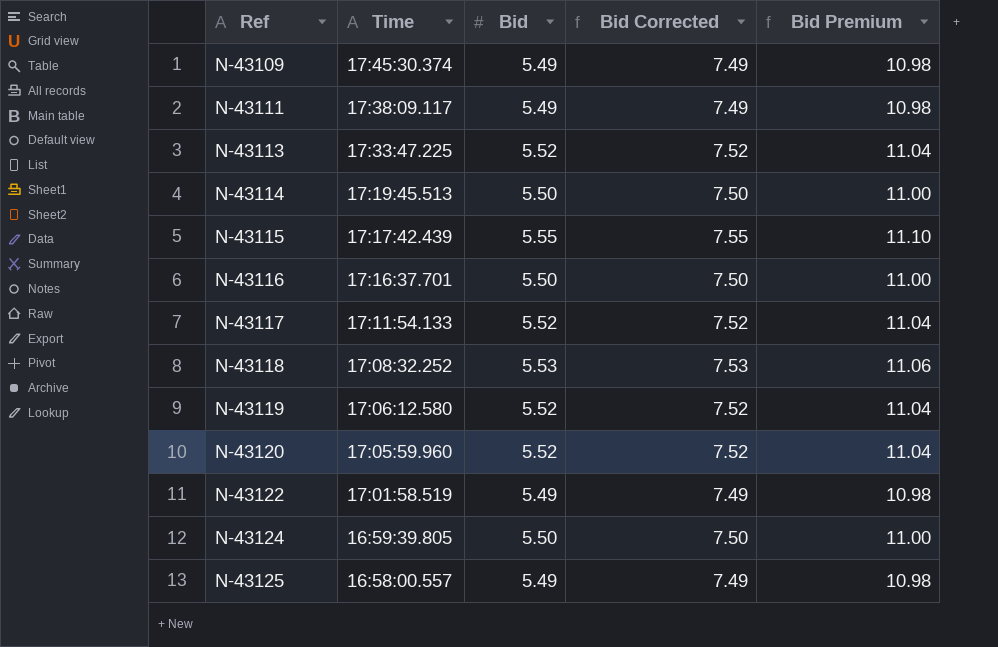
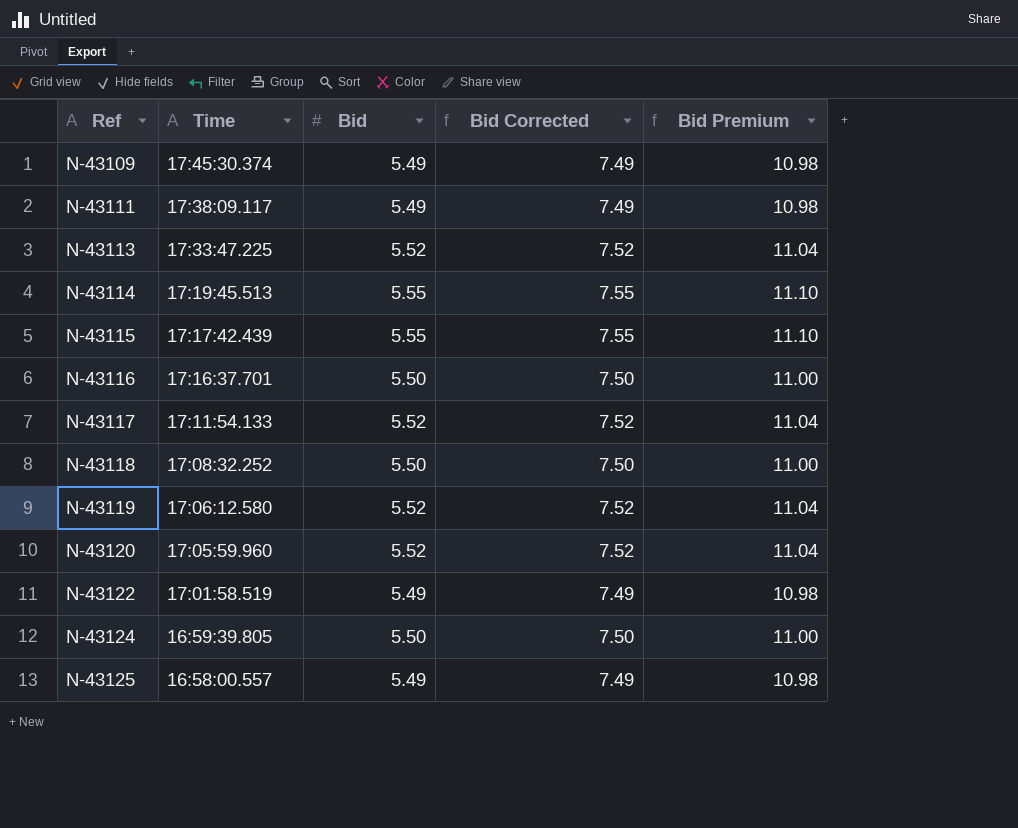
N-43114 | Bid: 5.50 -> 5.55
N-43114 | Bid Corrected: 7.50 -> 7.55
N-43114 | Bid Premium: 11.00 -> 11.10
N-43118 | Bid: 5.53 -> 5.50
N-43118 | Bid Corrected: 7.53 -> 7.50
N-43118 | Bid Premium: 11.06 -> 11.00

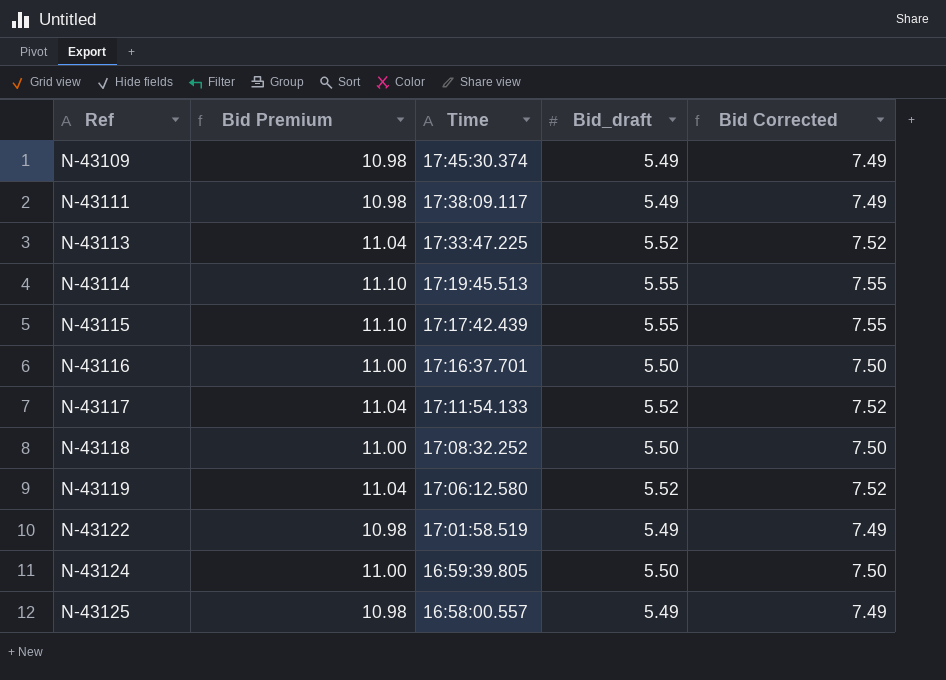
column Bid Premium | position: 5 -> 2
column name: Bid -> Bid_draft
row N-43120: 17:05:59.960 | 5.52 | 7.52 | 11.04 -> none

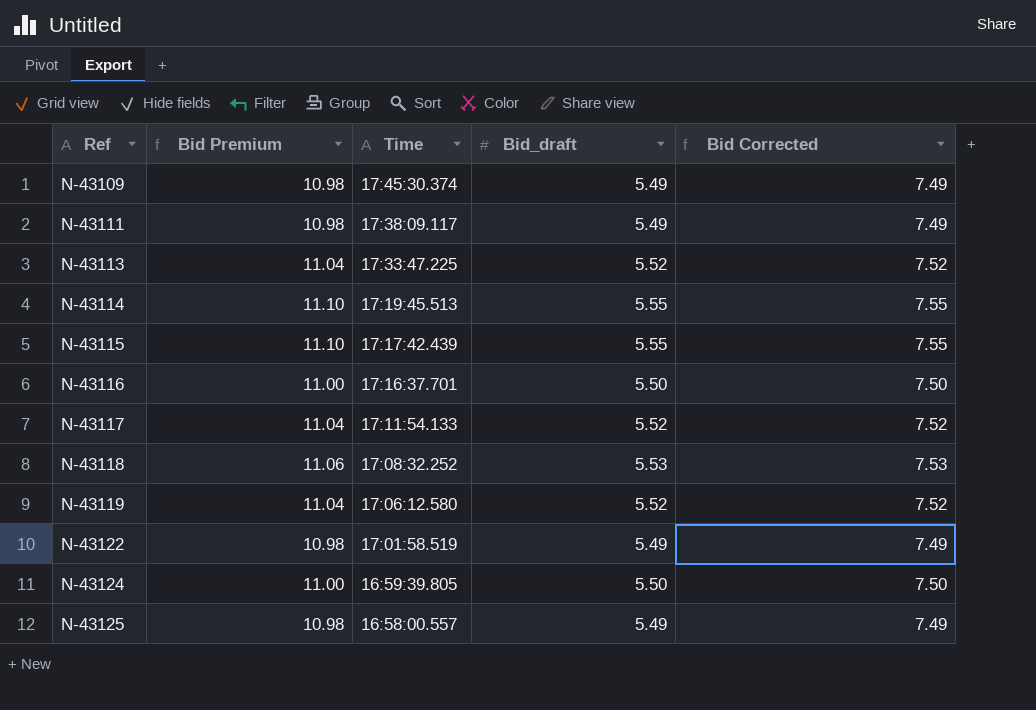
N-43118 | Bid Premium: 11.00 -> 11.06
N-43118 | Bid_draft: 5.50 -> 5.53
N-43118 | Bid Corrected: 7.50 -> 7.53

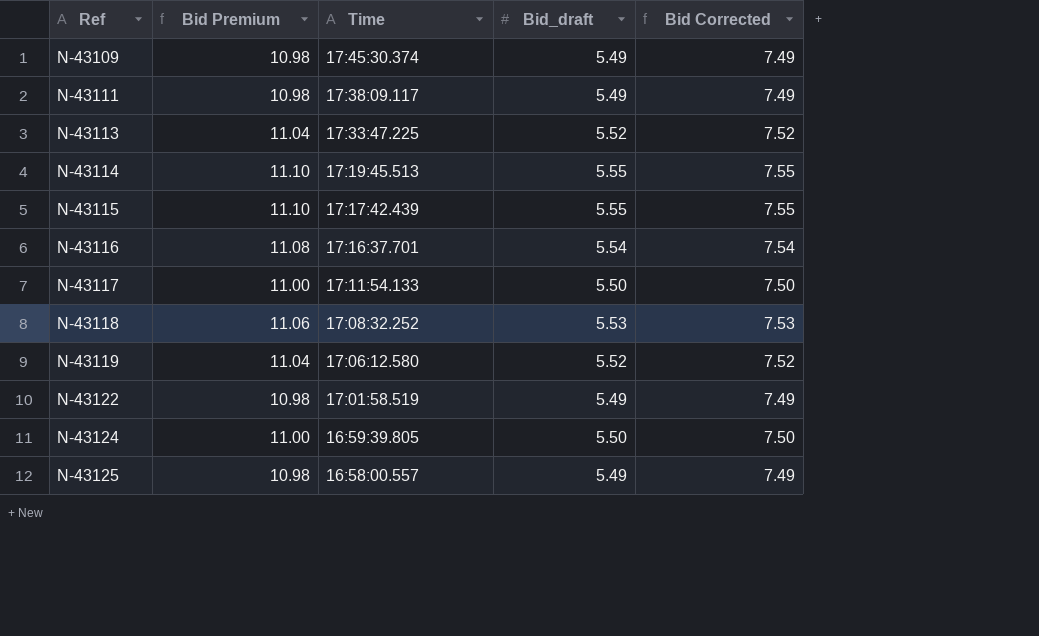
N-43116 | Bid Premium: 11.00 -> 11.08
N-43116 | Bid_draft: 5.50 -> 5.54
N-43116 | Bid Corrected: 7.50 -> 7.54
N-43117 | Bid Premium: 11.04 -> 11.00
N-43117 | Bid_draft: 5.52 -> 5.50
N-43117 | Bid Corrected: 7.52 -> 7.50

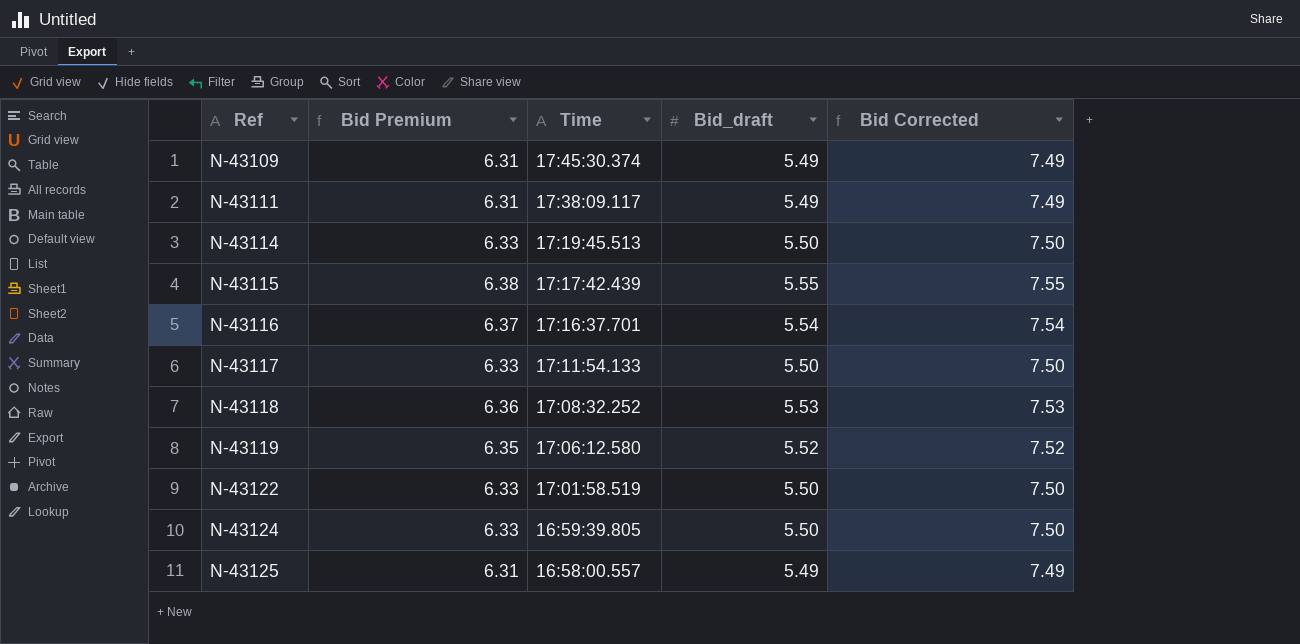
column Bid Premium | formula: [Bid_draft] * 2 -> [Bid_draft] * 1.15
row N-43113: 11.04 | 17:33:47.225 | 5.52 | 7.52 -> none
N-43114 | Bid_draft: 5.55 -> 5.50
N-43114 | Bid Corrected: 7.55 -> 7.50
N-43122 | Bid_draft: 5.49 -> 5.50
N-43122 | Bid Corrected: 7.49 -> 7.50

